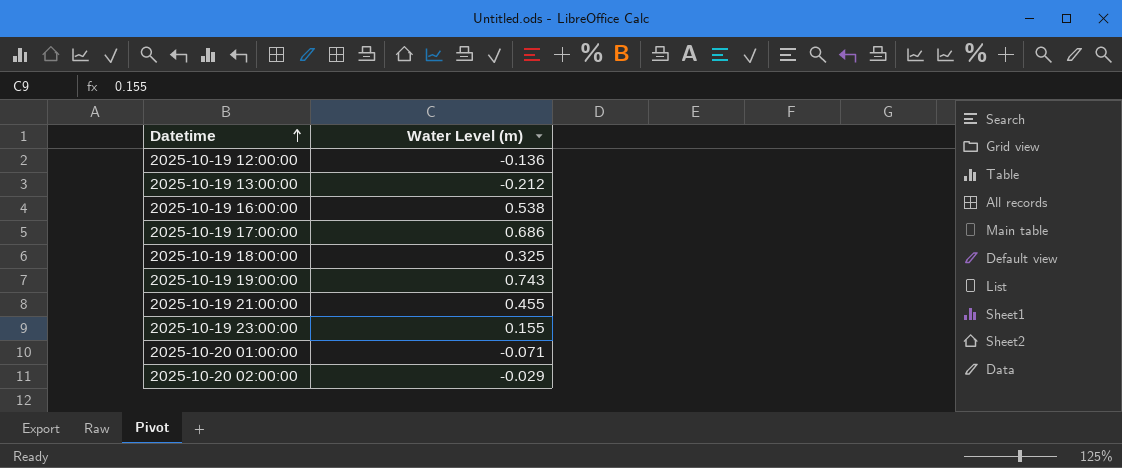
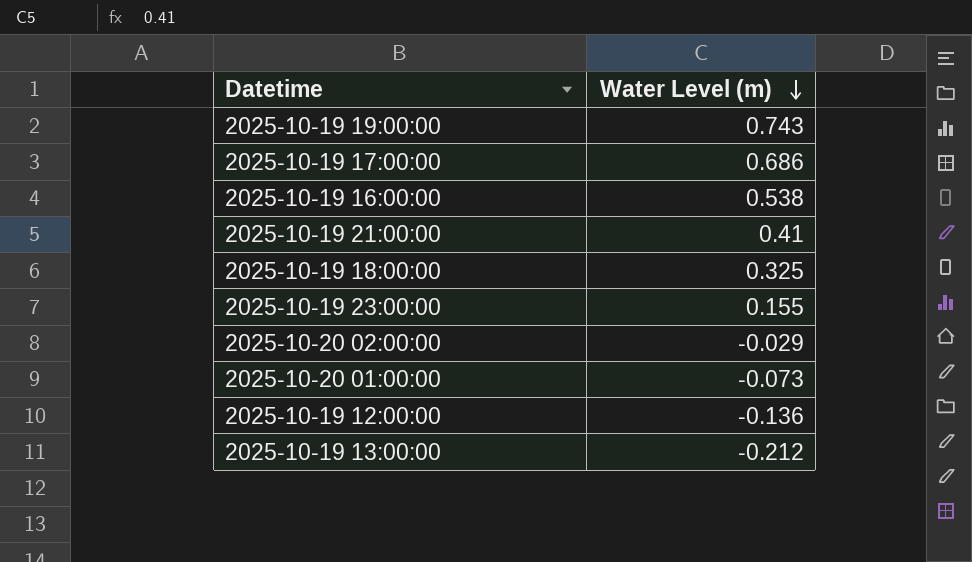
row order: Datetime ascending -> Water Level (m) descending
2025-10-19 21:00:00 | Water Level (m): 0.455 -> 0.41
2025-10-20 01:00:00 | Water Level (m): -0.071 -> -0.073

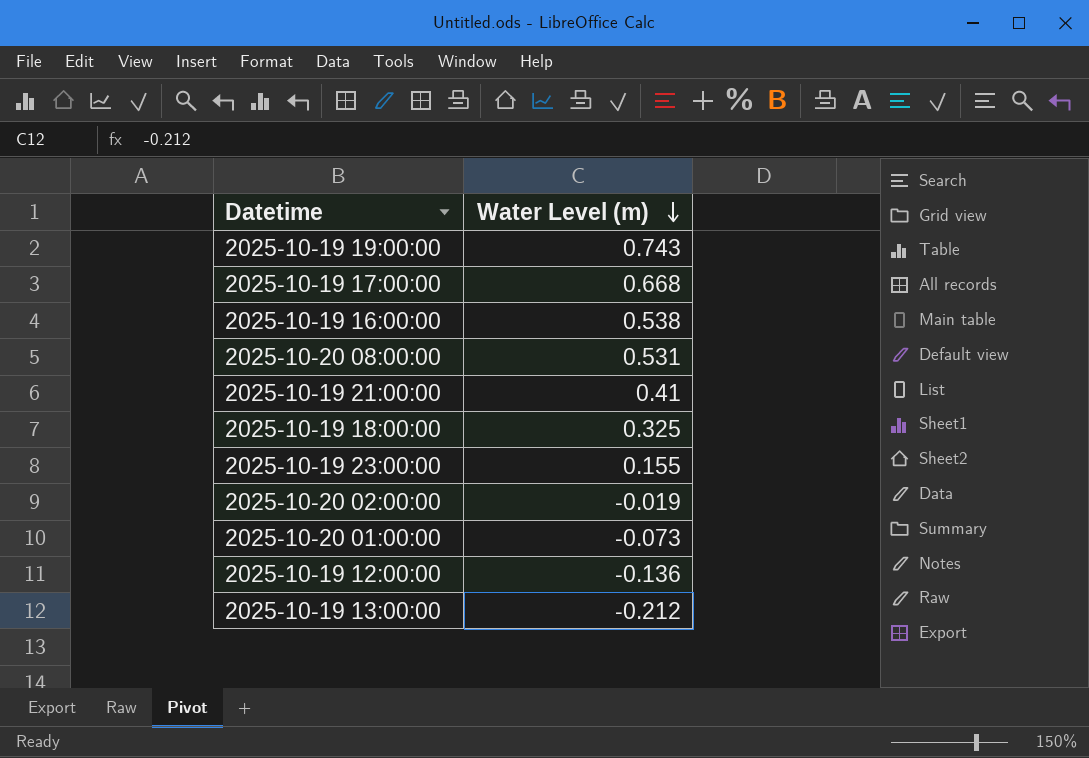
2025-10-19 17:00:00 | Water Level (m): 0.686 -> 0.668
row 2025-10-20 08:00:00: none -> 0.531
2025-10-20 02:00:00 | Water Level (m): -0.029 -> -0.019

